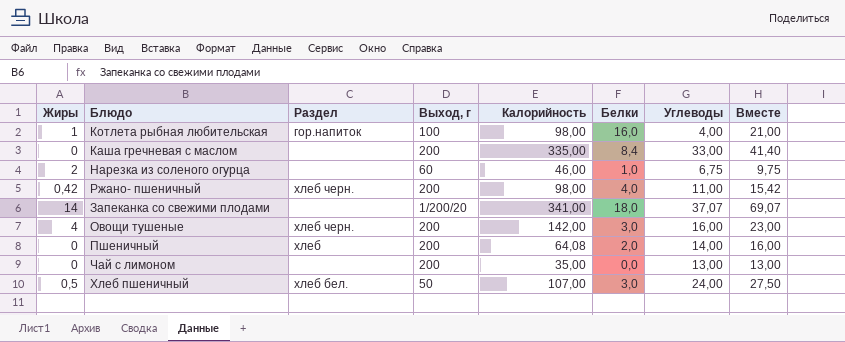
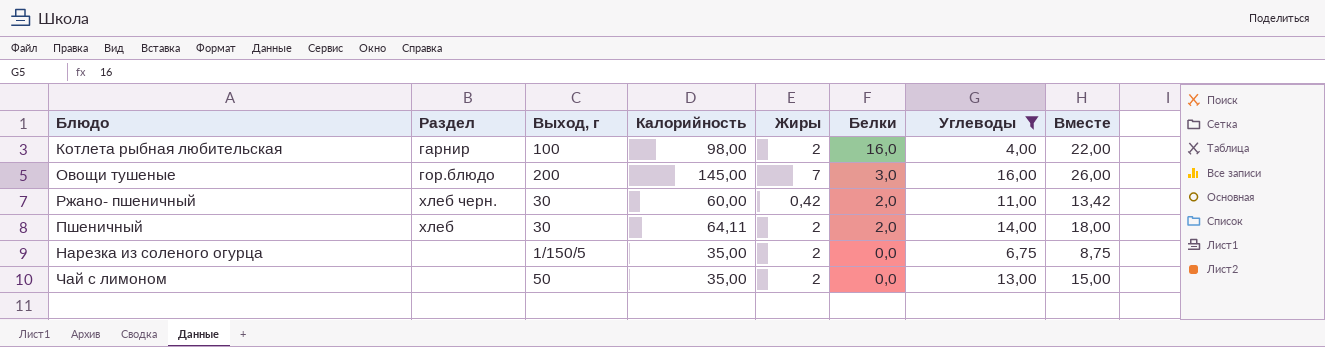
filter: none -> Углеводы <= 16,00
row order: none -> Белки descending
column Жиры | position: 1 -> 5
Котлета рыбная любительская | Раздел: гор.напиток -> гарнир
Котлета рыбная любительская | Жиры: 1 -> 2
Котлета рыбная любительская | Вместе: 21,00 -> 22,00
Овощи тушеные | Раздел: хлеб черн. -> гор.блюдо
Овощи тушеные | Калорийность: 142,00 -> 145,00
Овощи тушеные | Жиры: 4 -> 7
Овощи тушеные | Вместе: 23,00 -> 26,00
Ржано- пшеничный | Выход, г: 200 -> 30
Ржано- пшеничный | Калорийность: 98,00 -> 60,00
Ржано- пшеничный | Белки: 4,0 -> 2,0
Ржано- пшеничный | Вместе: 15,42 -> 13,42
Пшеничный | Выход, г: 200 -> 30
Пшеничный | Калорийность: 64,08 -> 64,11
Пшеничный | Жиры: 0 -> 2
Пшеничный | Вместе: 16,00 -> 18,00
Нарезка из соленого огурца | Выход, г: 60 -> 1/150/5
Нарезка из соленого огурца | Калорийность: 46,00 -> 35,00
Нарезка из соленого огурца | Белки: 1,0 -> 0,0
Нарезка из соленого огурца | Вместе: 9,75 -> 8,75
Чай с лимоном | Выход, г: 200 -> 50
Чай с лимоном | Жиры: 0 -> 2
Чай с лимоном | Вместе: 13,00 -> 15,00

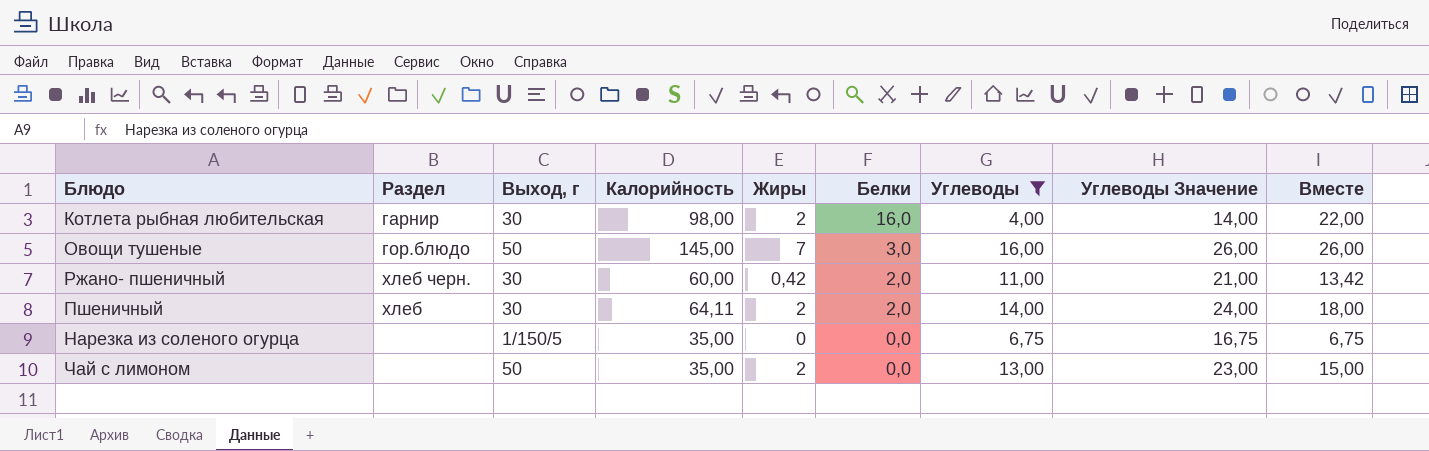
column Углеводы Значение | formula: none -> [Углеводы] + 10
Котлета рыбная любительская | Выход, г: 100 -> 30
Овощи тушеные | Выход, г: 200 -> 50
Нарезка из соленого огурца | Жиры: 2 -> 0
Нарезка из соленого огурца | Вместе: 8,75 -> 6,75

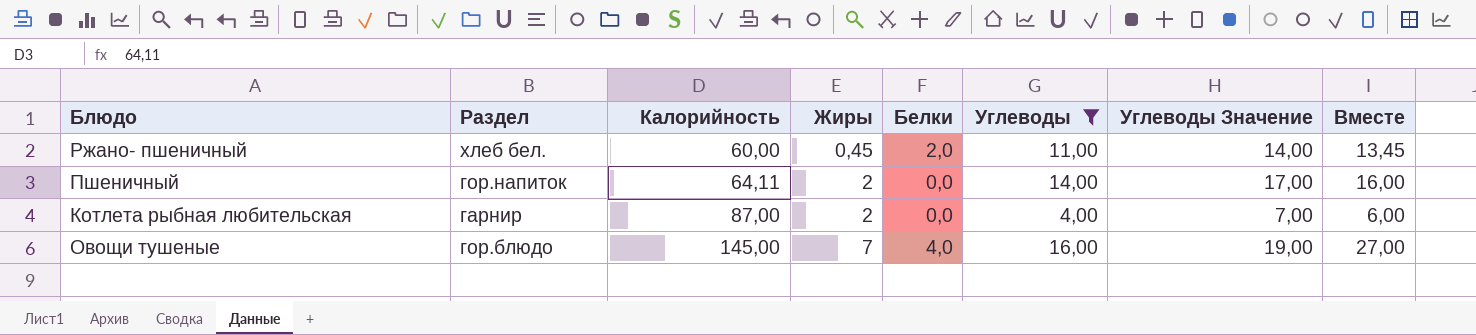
row order: Белки descending -> Калорийность ascending
column Выход, г | position: 3 -> none
column Углеводы Значение | formula: [Углеводы] + 10 -> [Углеводы] + 3
row Нарезка из соленого огурца: none | 1/150/5 | 35,00 | 0 | 0,0 | 6,75 | 16,75 | 6,75 -> none
row Чай с лимоном: none | 50 | 35,00 | 2 | 0,0 | 13,00 | 23,00 | 15,00 -> none
Ржано- пшеничный | Раздел: хлеб черн. -> хлеб бел.
Ржано- пшеничный | Жиры: 0,42 -> 0,45
Ржано- пшеничный | Вместе: 13,42 -> 13,45
Пшеничный | Раздел: хлеб -> гор.напиток
Пшеничный | Белки: 2,0 -> 0,0
Пшеничный | Вместе: 18,00 -> 16,00
Котлета рыбная любительская | Калорийность: 98,00 -> 87,00
Котлета рыбная любительская | Белки: 16,0 -> 0,0
Котлета рыбная любительская | Вместе: 22,00 -> 6,00
Овощи тушеные | Белки: 3,0 -> 4,0
Овощи тушеные | Вместе: 26,00 -> 27,00

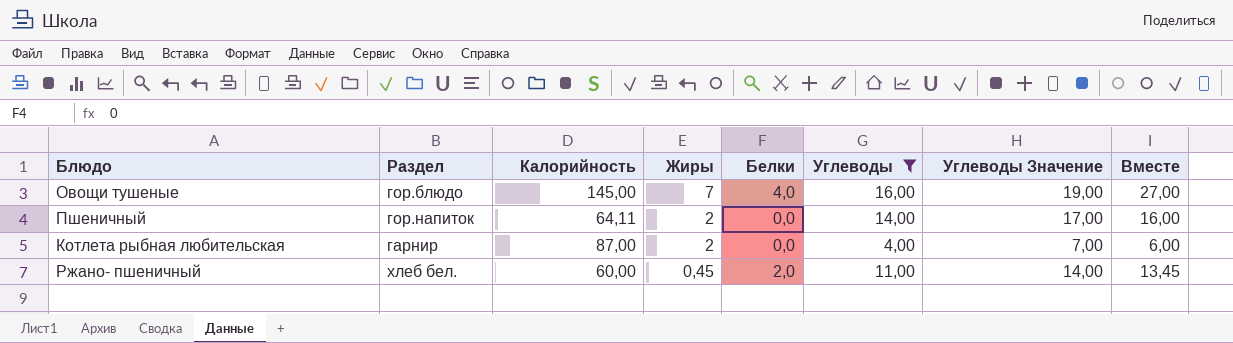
row order: Калорийность ascending -> Жиры descending

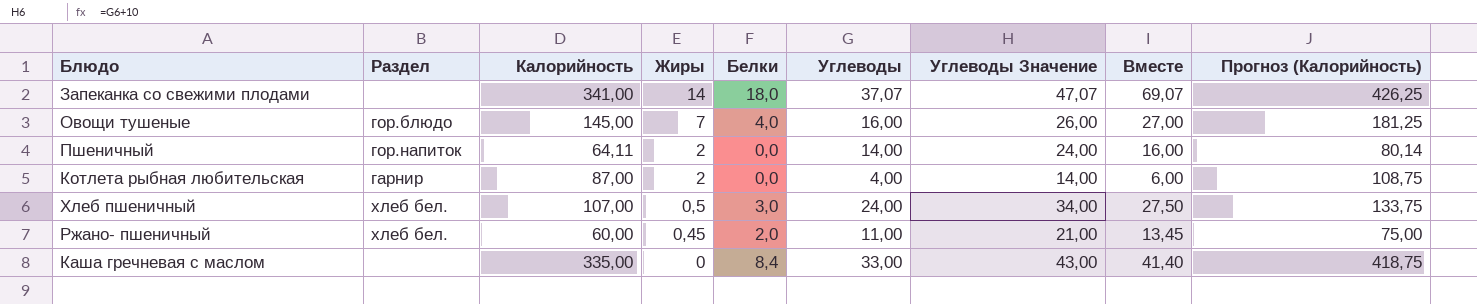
filter: Углеводы <= 16,00 -> none
column Углеводы Значение | formula: [Углеводы] + 3 -> [Углеводы] + 10
column Прогноз (Калорийность) | formula: none -> [Калорийность] * 1,25

